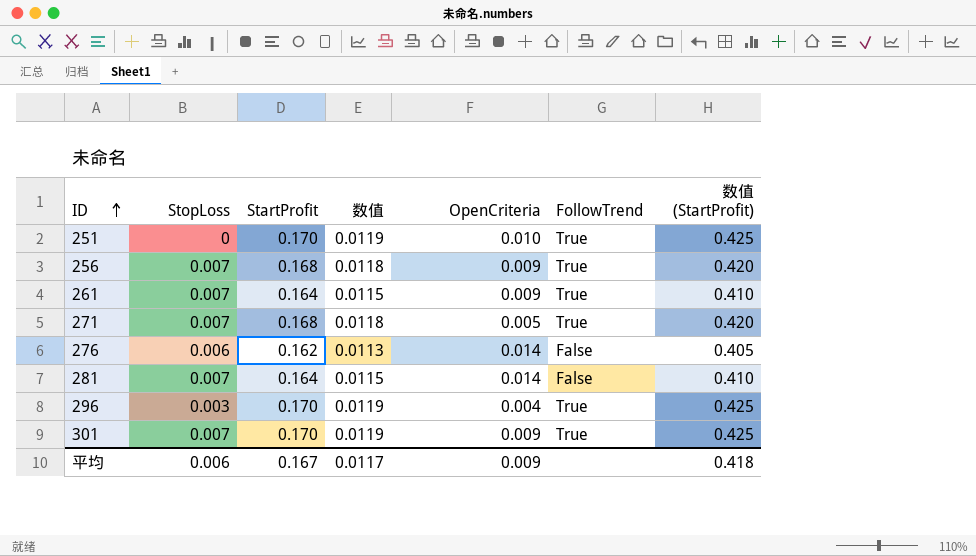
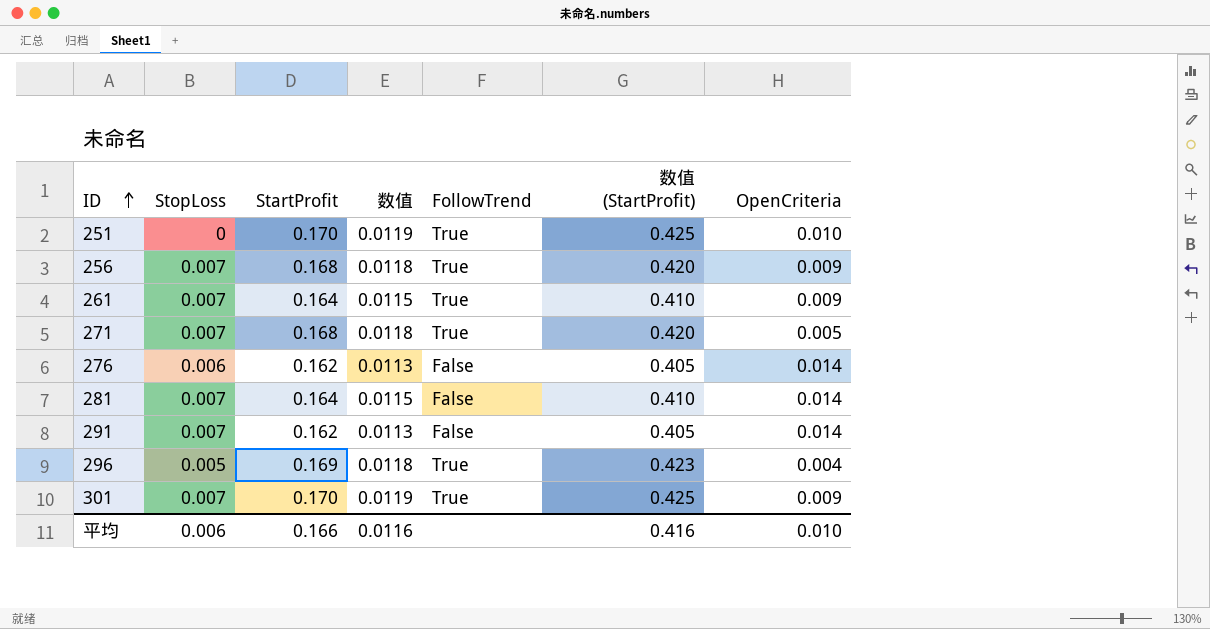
column OpenCriteria | position: 5 -> 7
row 291: none -> 0.007 | 0.162 | 0.0113 | False | 0.405 | 0.014
296 | StopLoss: 0.003 -> 0.005
296 | StartProfit: 0.170 -> 0.169
296 | 数值: 0.0119 -> 0.0118
296 | 数值 (StartProfit): 0.425 -> 0.423
平均 | StartProfit: 0.167 -> 0.166
平均 | 数值: 0.0117 -> 0.0116
平均 | 数值 (StartProfit): 0.418 -> 0.416
平均 | OpenCriteria: 0.009 -> 0.010

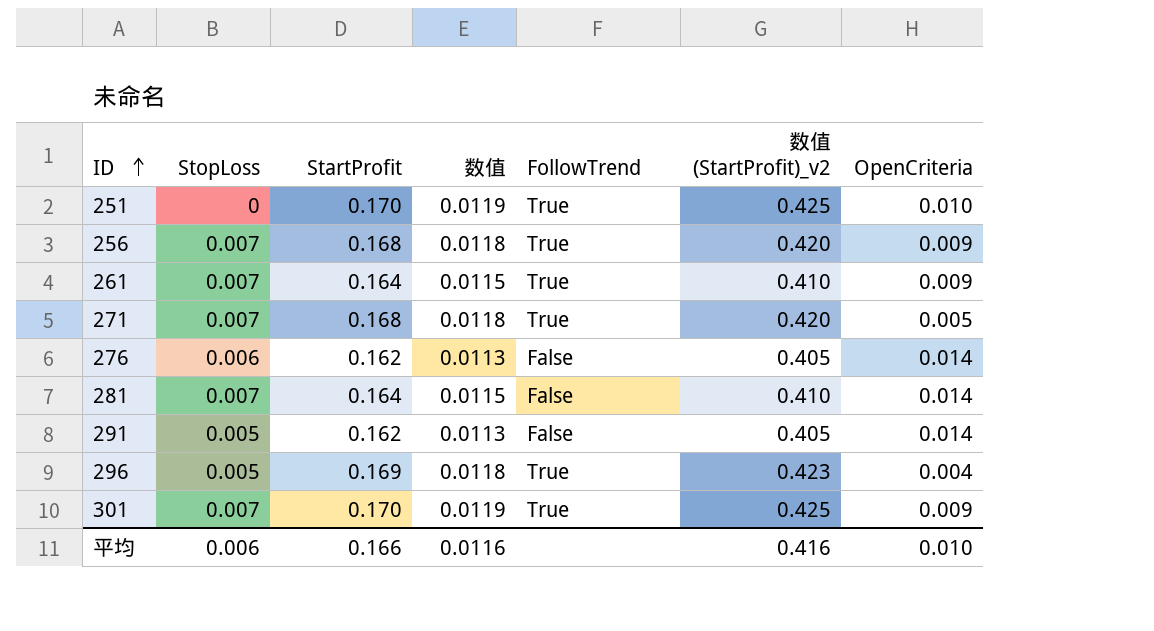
column name: 数值 (StartProfit) -> 数值 (StartProfit)_v2
291 | StopLoss: 0.007 -> 0.005

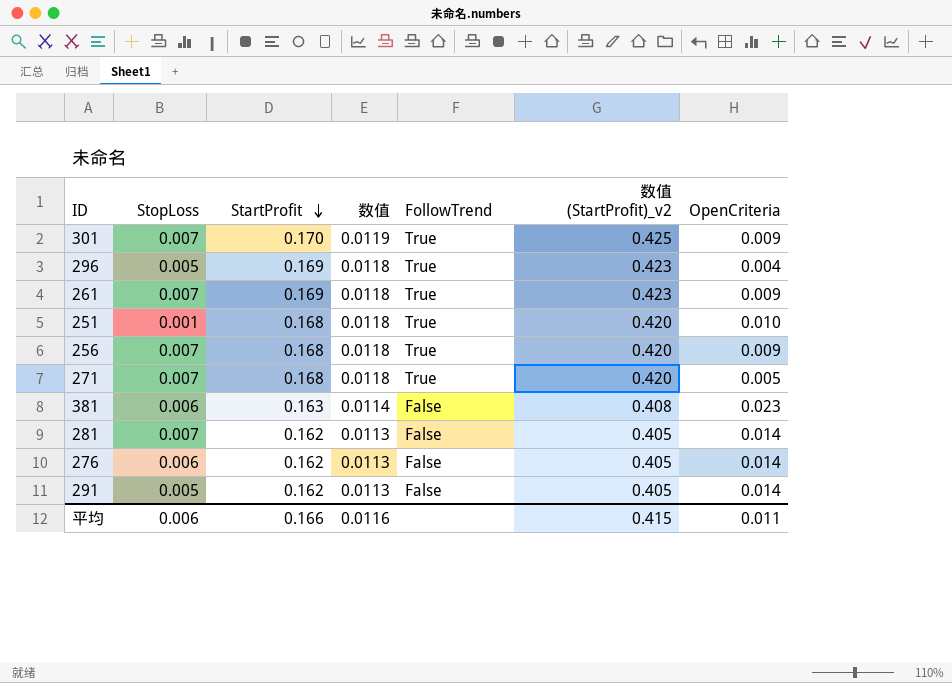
row order: ID ascending -> StartProfit descending
261 | StartProfit: 0.164 -> 0.169
261 | 数值: 0.0115 -> 0.0118
261 | 数值 (StartProfit)_v2: 0.410 -> 0.423
251 | StopLoss: 0 -> 0.001
251 | StartProfit: 0.170 -> 0.168
251 | 数值: 0.0119 -> 0.0118
251 | 数值 (StartProfit)_v2: 0.425 -> 0.420
row 381: none -> 0.006 | 0.163 | 0.0114 | False | 0.408 | 0.023
281 | StartProfit: 0.164 -> 0.162
281 | 数值: 0.0115 -> 0.0113
281 | 数值 (StartProfit)_v2: 0.410 -> 0.405
平均 | 数值 (StartProfit)_v2: 0.416 -> 0.415
平均 | OpenCriteria: 0.010 -> 0.011

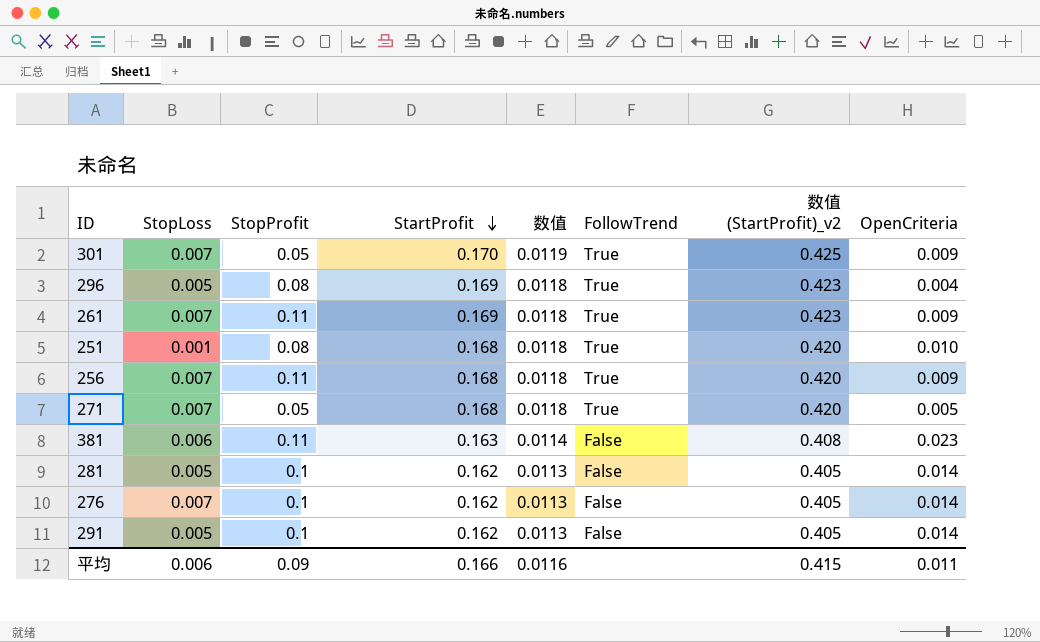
column StopProfit | position: none -> 3
281 | StopLoss: 0.007 -> 0.005
276 | StopLoss: 0.006 -> 0.007

